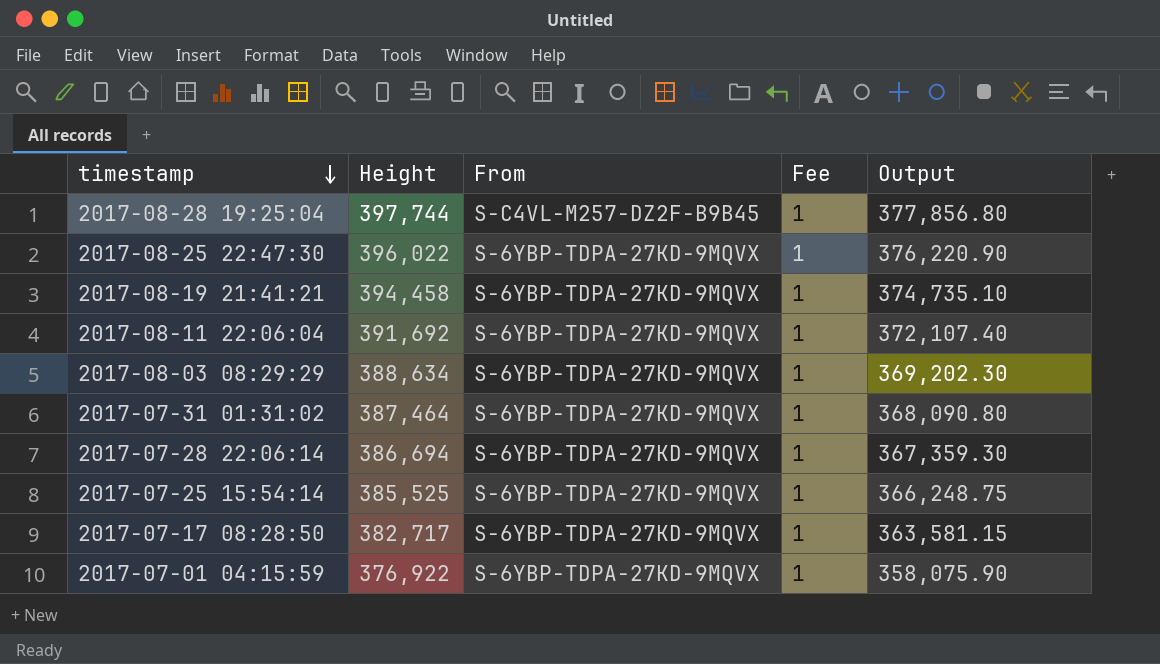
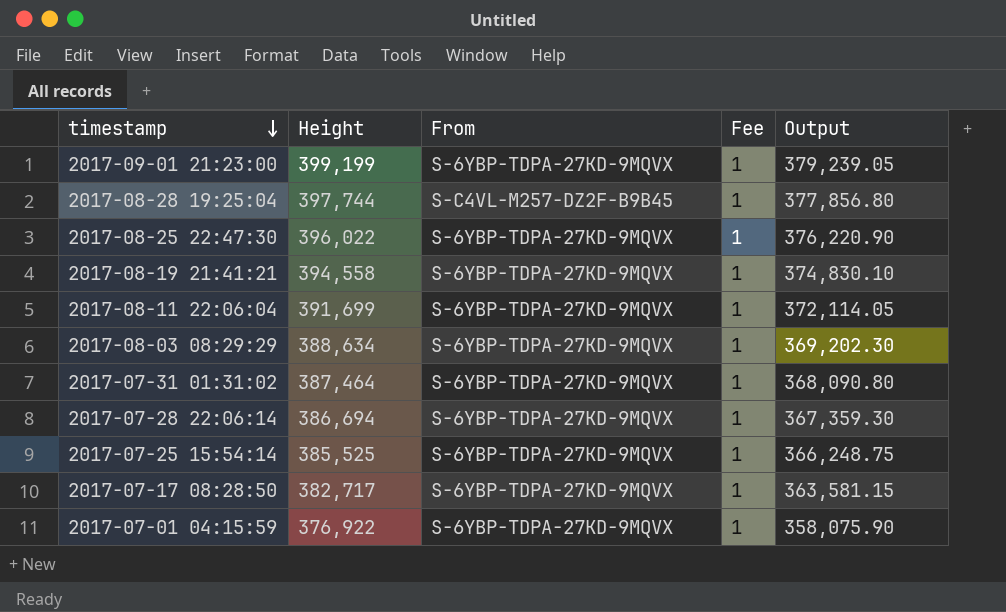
row 2017-09-01 21:23:00: none -> 399,199 | S-6YBP-TDPA-27KD-9MQVX | 1 | 379,239.05
2017-08-19 21:41:21 | Height: 394,458 -> 394,558
2017-08-19 21:41:21 | Output: 374,735.10 -> 374,830.10
2017-08-11 22:06:04 | Height: 391,692 -> 391,699
2017-08-11 22:06:04 | Output: 372,107.40 -> 372,114.05

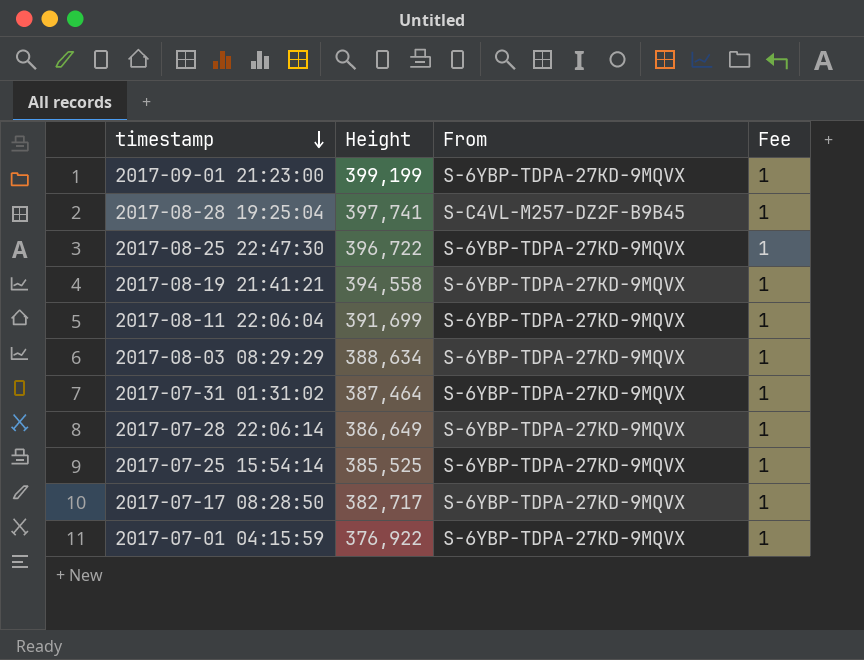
column Output | formula: [Height] * 0.95 -> none
2017-08-28 19:25:04 | Height: 397,744 -> 397,741
2017-08-25 22:47:30 | Height: 396,022 -> 396,722
2017-07-28 22:06:14 | Height: 386,694 -> 386,649

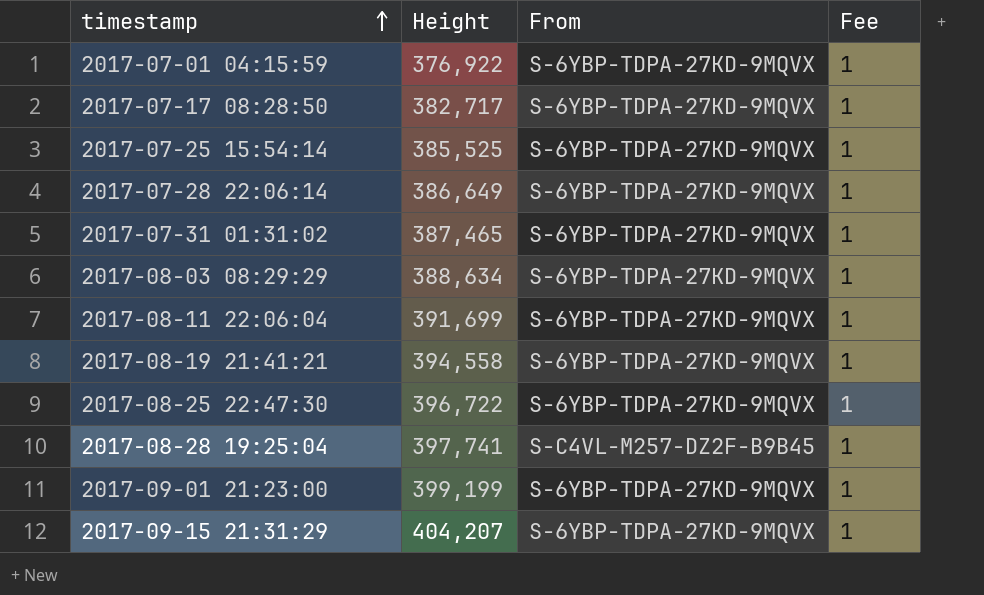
row order: timestamp descending -> timestamp ascending
2017-07-31 01:31:02 | Height: 387,464 -> 387,465
row 2017-09-15 21:31:29: none -> 404,207 | S-6YBP-TDPA-27KD-9MQVX | 1

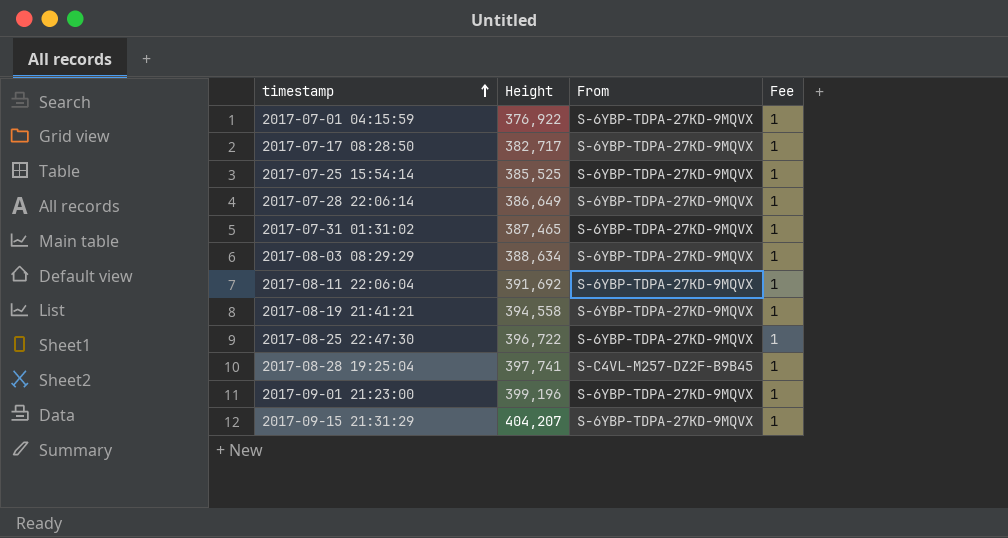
2017-08-11 22:06:04 | Height: 391,699 -> 391,692
2017-09-01 21:23:00 | Height: 399,199 -> 399,196

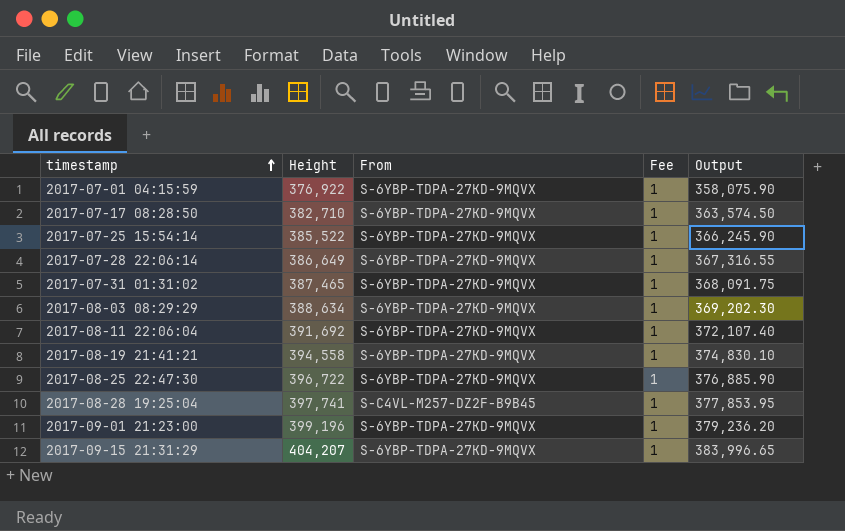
column Output | formula: none -> [Height] * 0.95
2017-07-17 08:28:50 | Height: 382,717 -> 382,710
2017-07-25 15:54:14 | Height: 385,525 -> 385,522

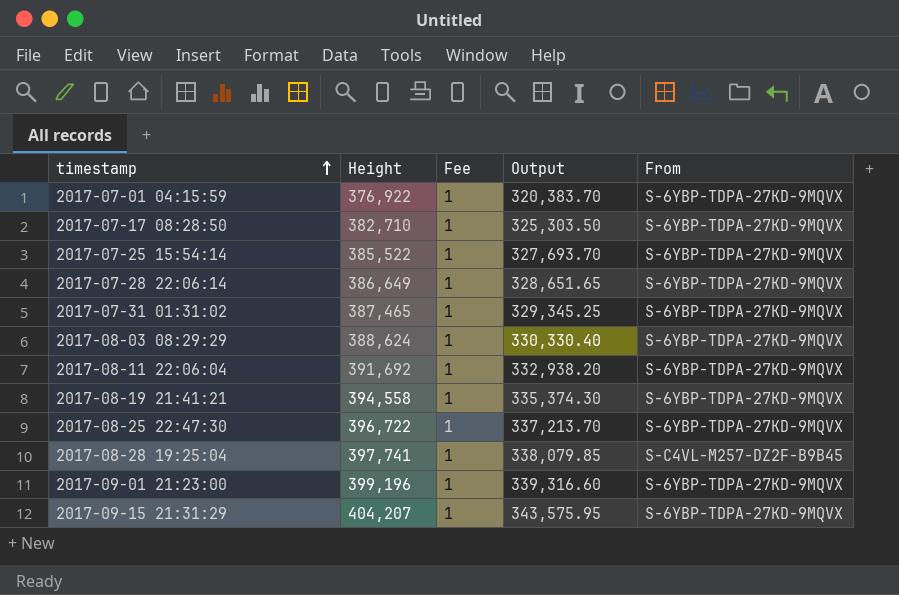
column Output | formula: [Height] * 0.95 -> [Height] * 0.85
column From | position: 3 -> 5
2017-08-03 08:29:29 | Height: 388,634 -> 388,624

